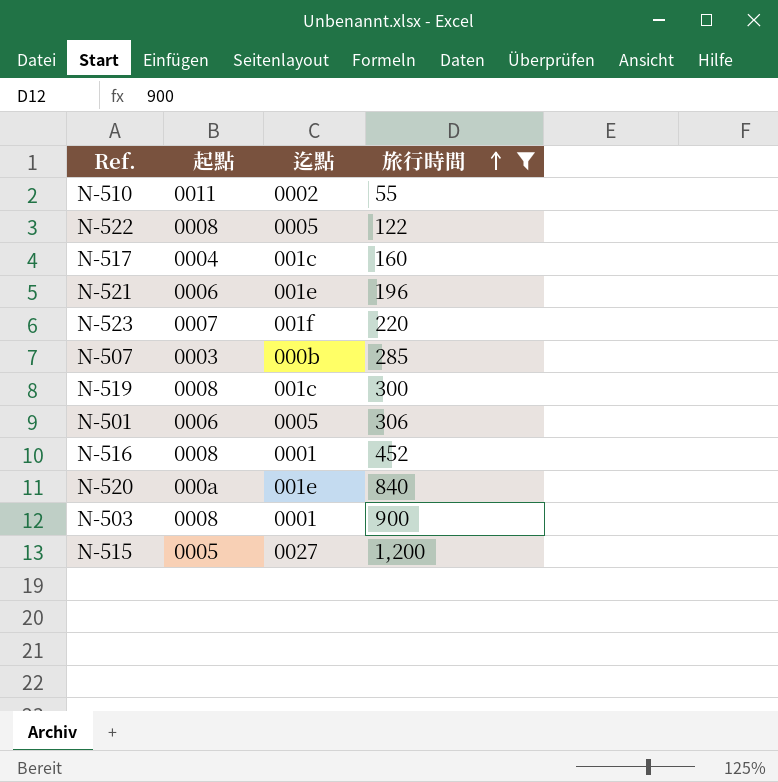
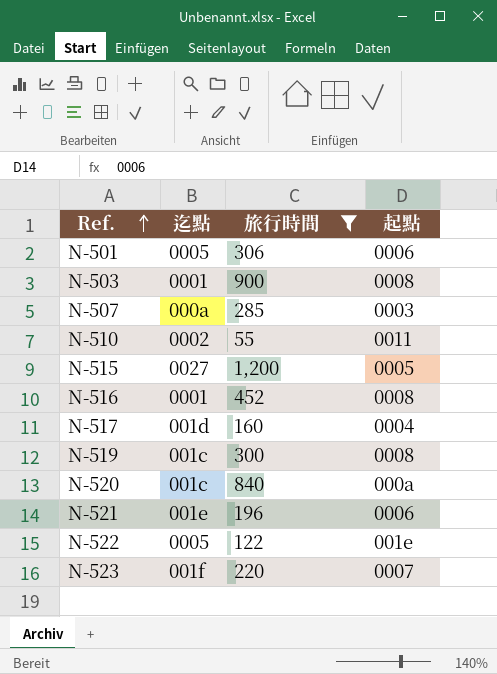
row order: 旅行時間 ascending -> Ref. ascending
column 起點 | position: 2 -> 4
N-507 | 迄點: 000b -> 000a
N-517 | 迄點: 001c -> 001d
N-520 | 迄點: 001e -> 001c
N-522 | 起點: 0008 -> 001e

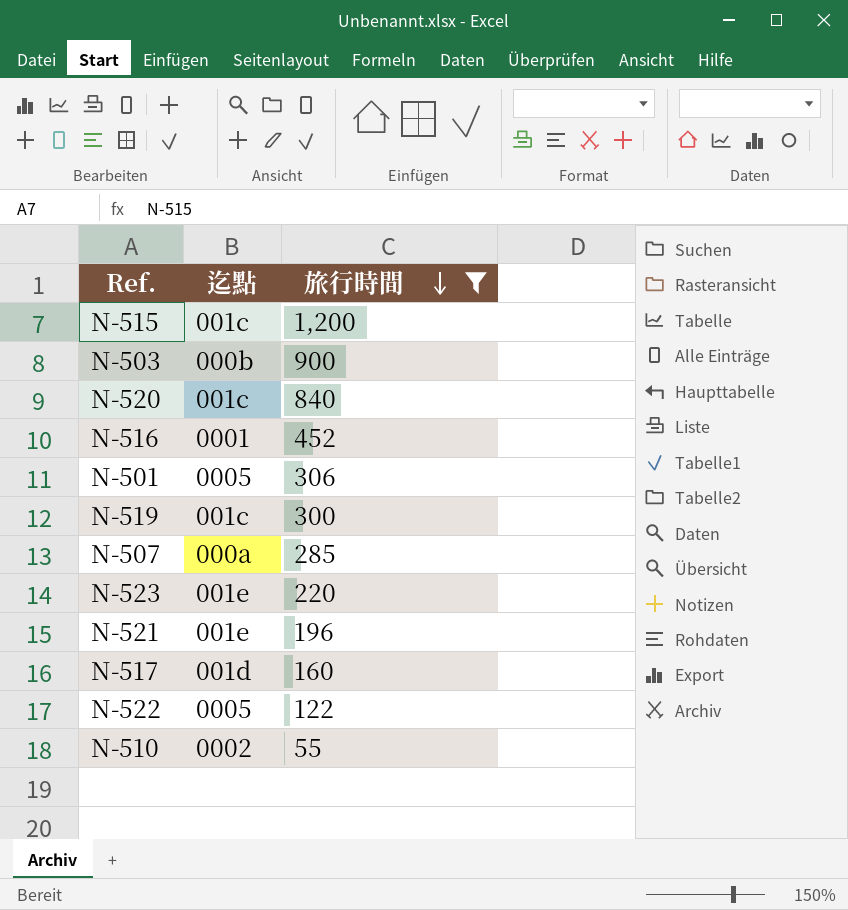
row order: Ref. ascending -> 旅行時間 descending
column 起點 | position: 4 -> none
N-515 | 迄點: 0027 -> 001c
N-503 | 迄點: 0001 -> 000b
N-523 | 迄點: 001f -> 001e

